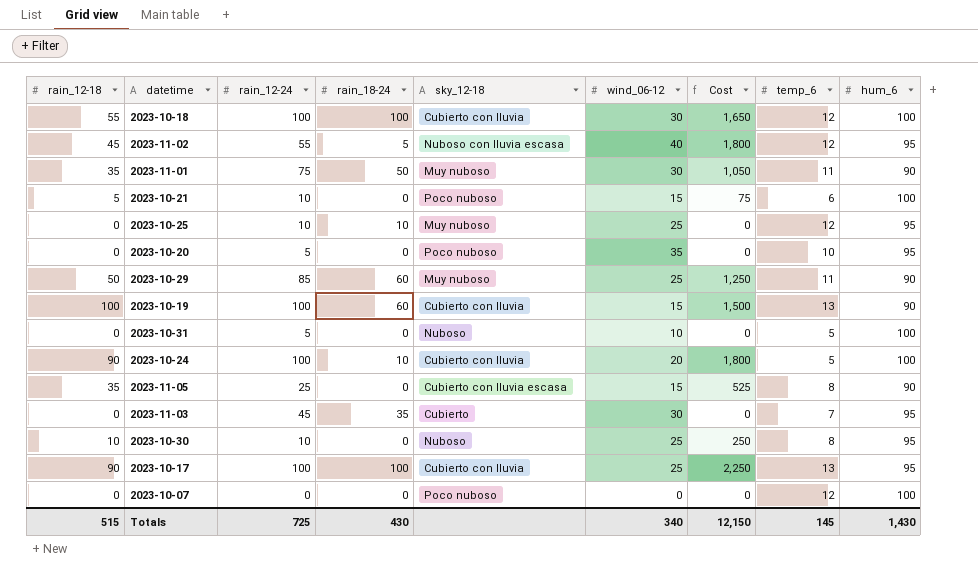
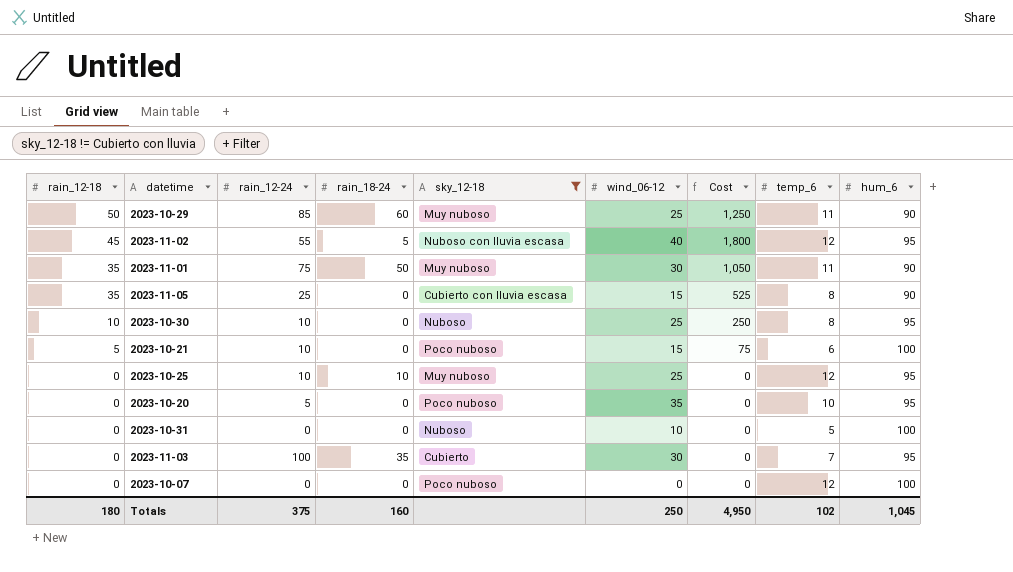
filter: none -> sky_12-18 != Cubierto con lluvia
row order: none -> rain_12-18 descending
2023-10-31 | rain_12-24: 5 -> 0
2023-11-03 | rain_12-24: 45 -> 100
Totals | rain_12-18: 515 -> 180
Totals | rain_12-24: 725 -> 375
Totals | rain_18-24: 430 -> 160
Totals | wind_06-12: 340 -> 250
Totals | Cost: 12,150 -> 4,950
Totals | temp_6: 145 -> 102
Totals | hum_6: 1,430 -> 1,045

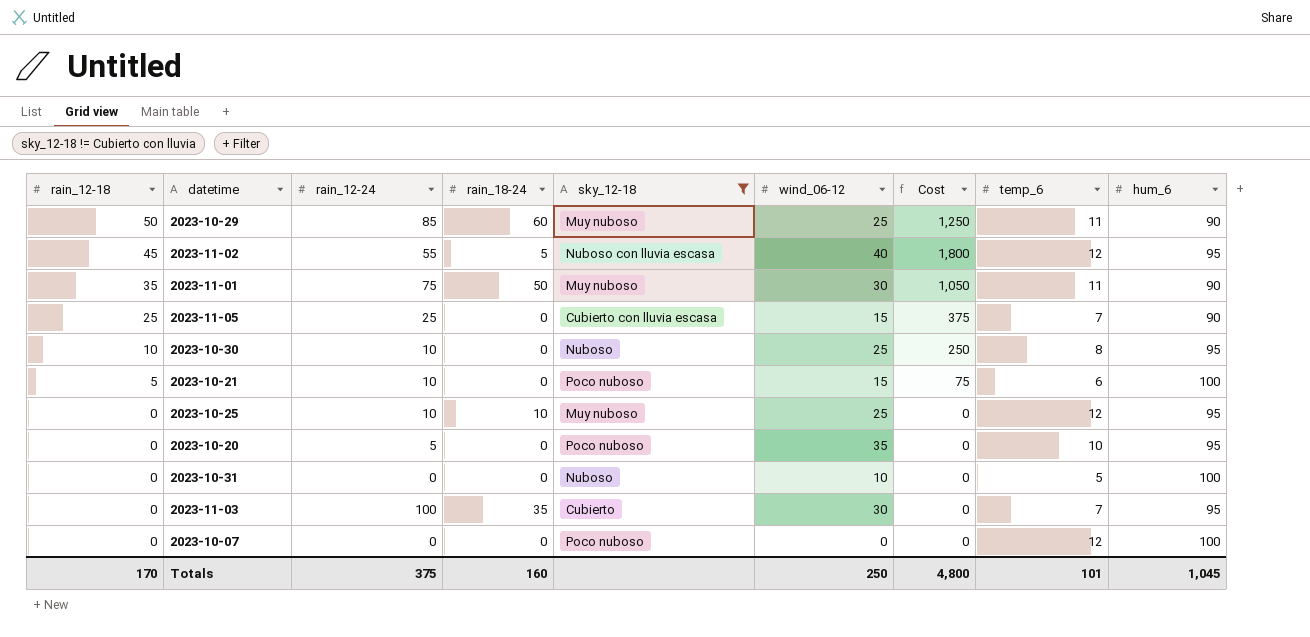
2023-11-05 | rain_12-18: 35 -> 25
2023-11-05 | Cost: 525 -> 375
2023-11-05 | temp_6: 8 -> 7
Totals | rain_12-18: 180 -> 170
Totals | Cost: 4,950 -> 4,800
Totals | temp_6: 102 -> 101

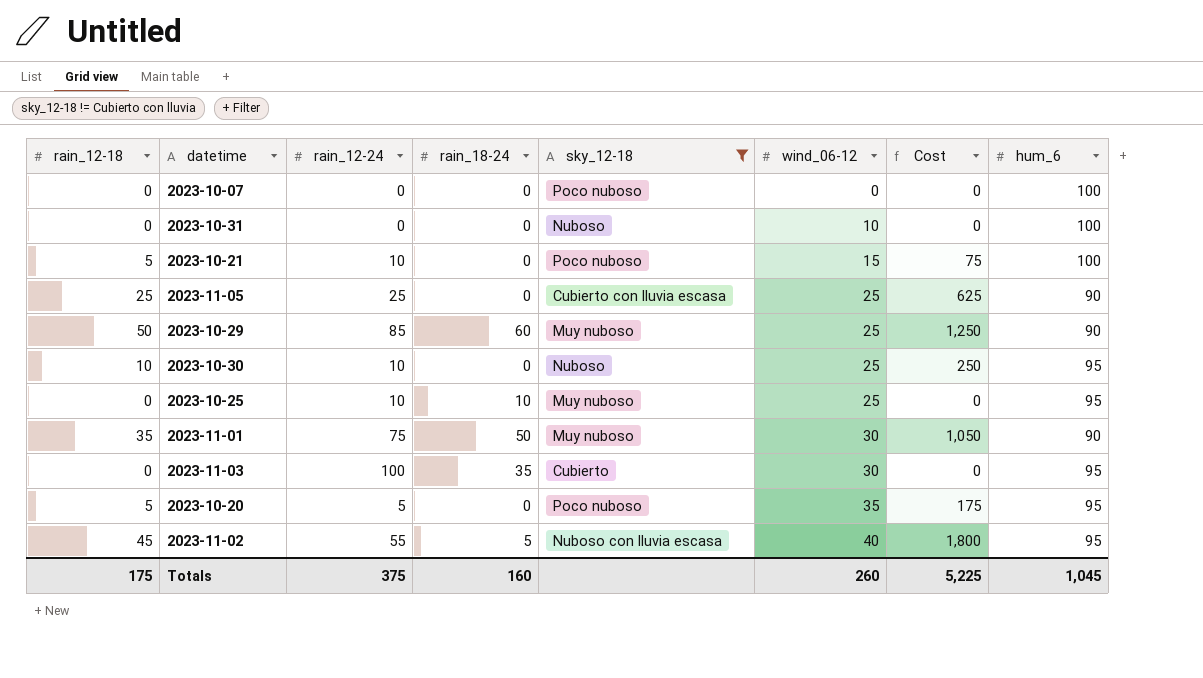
row order: rain_12-18 descending -> wind_06-12 ascending
column temp_6 | position: 8 -> none
2023-11-05 | wind_06-12: 15 -> 25
2023-11-05 | Cost: 375 -> 625
2023-10-20 | rain_12-18: 0 -> 5
2023-10-20 | Cost: 0 -> 175
Totals | rain_12-18: 170 -> 175
Totals | wind_06-12: 250 -> 260
Totals | Cost: 4,800 -> 5,225

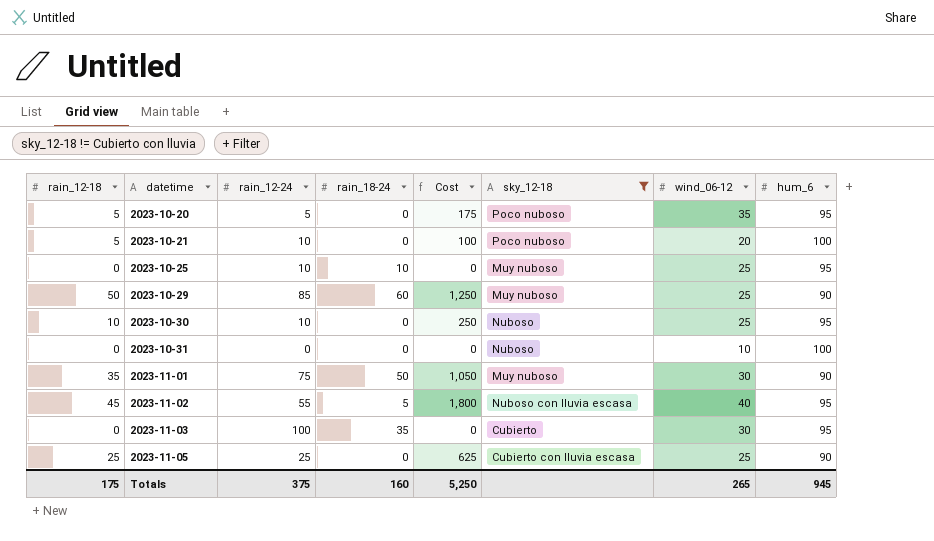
row order: wind_06-12 ascending -> datetime ascending
column Cost | position: 7 -> 5
row 2023-10-07: 0 | 0 | 0 | Poco nuboso | 0 | 0 | 100 -> none
2023-10-21 | Cost: 75 -> 100
2023-10-21 | wind_06-12: 15 -> 20
Totals | Cost: 5,225 -> 5,250
Totals | wind_06-12: 260 -> 265
Totals | hum_6: 1,045 -> 945

